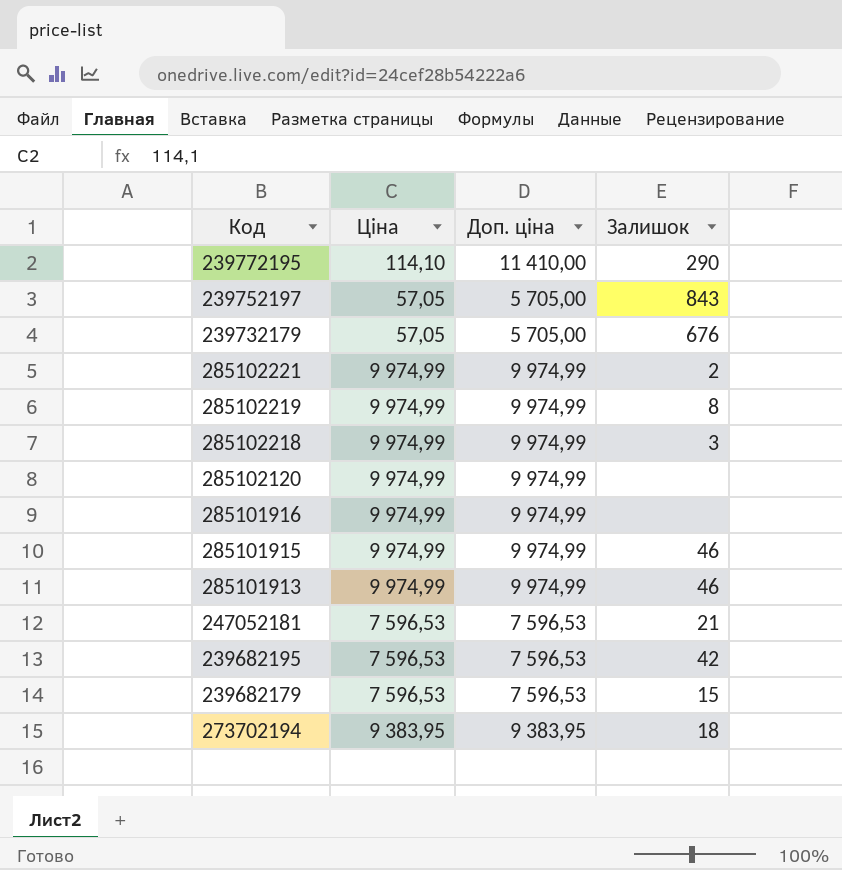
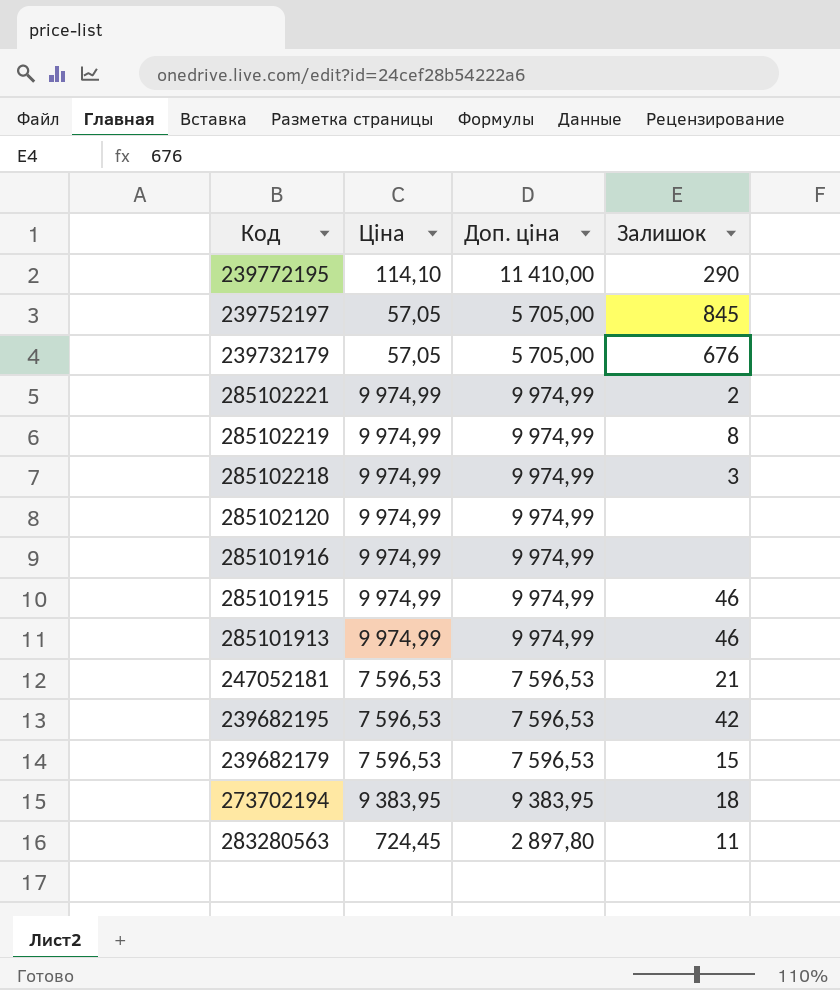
239752197 | Залишок: 843 -> 845
row 283280563: none -> 724,45 | 2 897,80 | 11

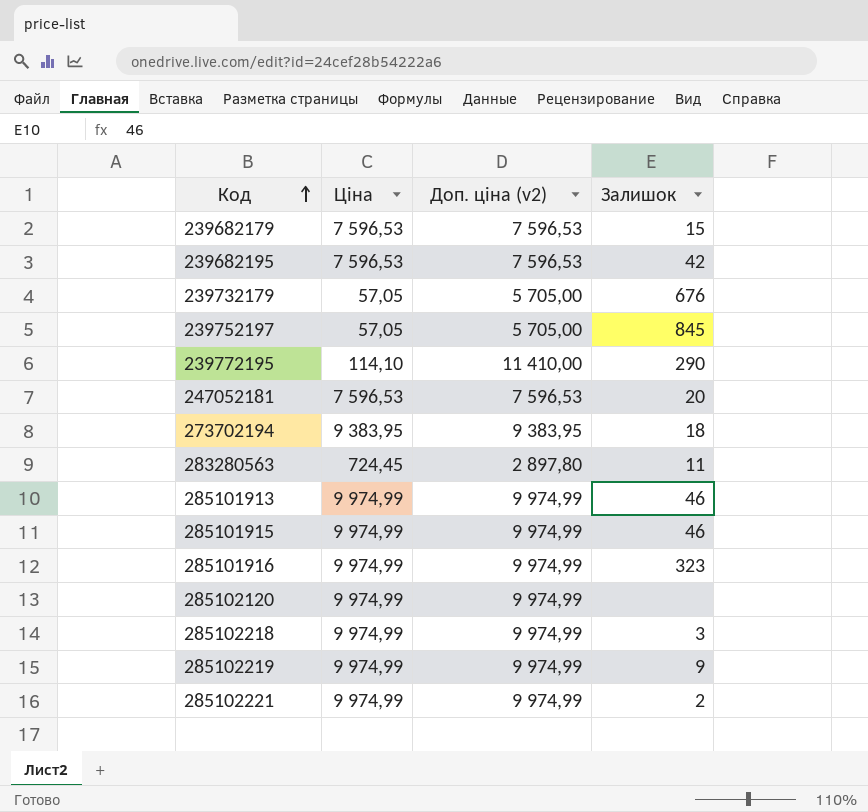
row order: none -> Код ascending
column name: Доп. ціна -> Доп. ціна (v2)
247052181 | Залишок: 21 -> 20
285101916 | Залишок: none -> 323
285102219 | Залишок: 8 -> 9

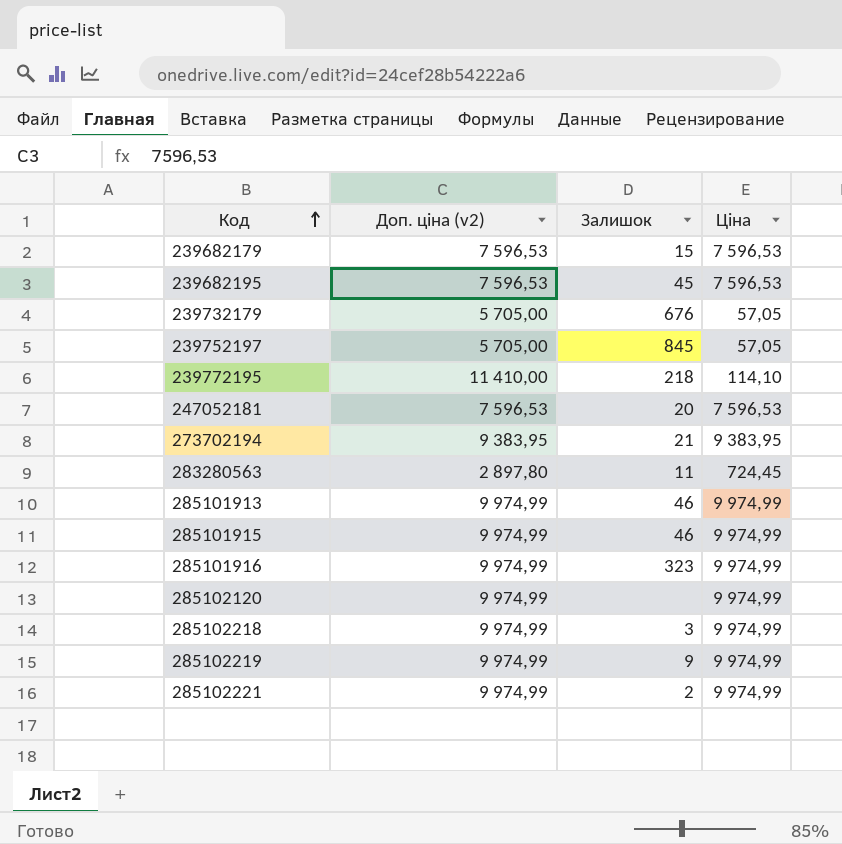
column Ціна | position: 2 -> 4
239682195 | Залишок: 42 -> 45
239772195 | Залишок: 290 -> 218
273702194 | Залишок: 18 -> 21

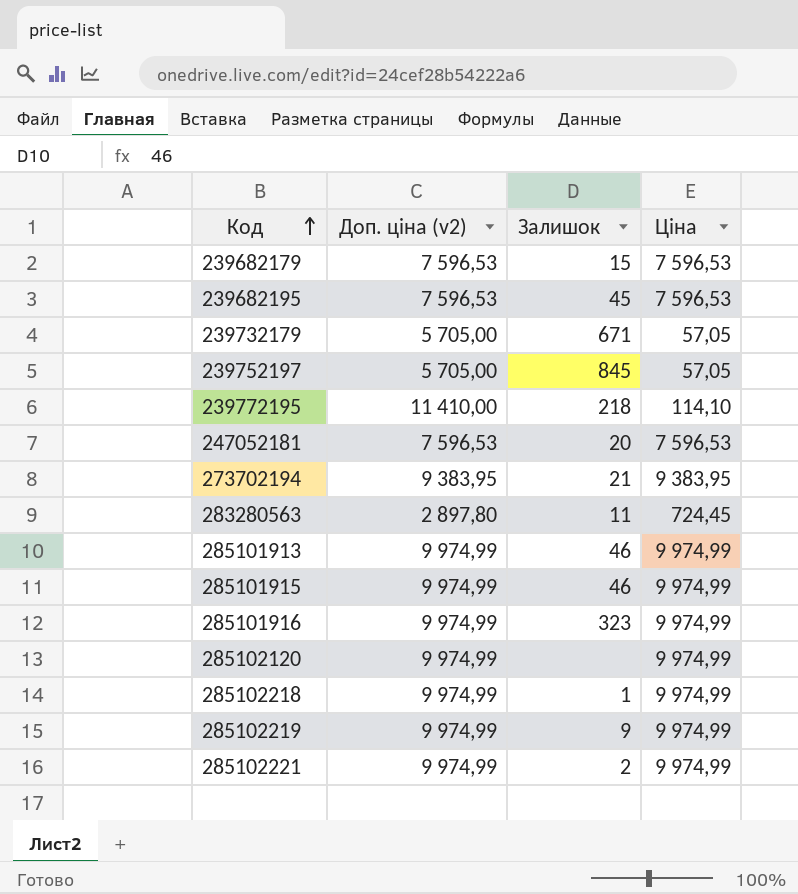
239732179 | Залишок: 676 -> 671
285102218 | Залишок: 3 -> 1

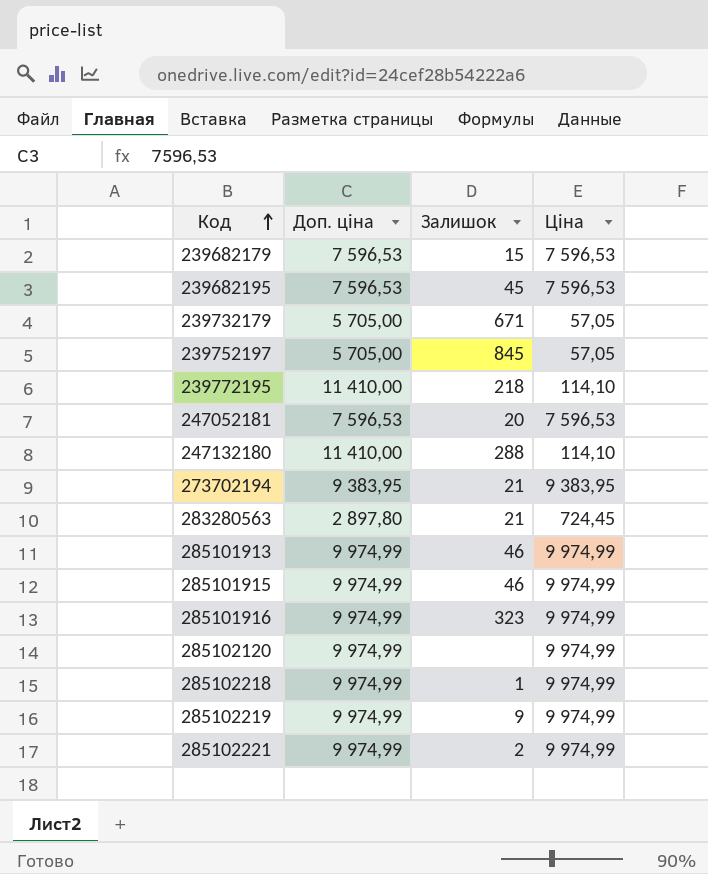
column name: Доп. ціна (v2) -> Доп. ціна
row 247132180: none -> 11 410,00 | 288 | 114,10
283280563 | Залишок: 11 -> 21

